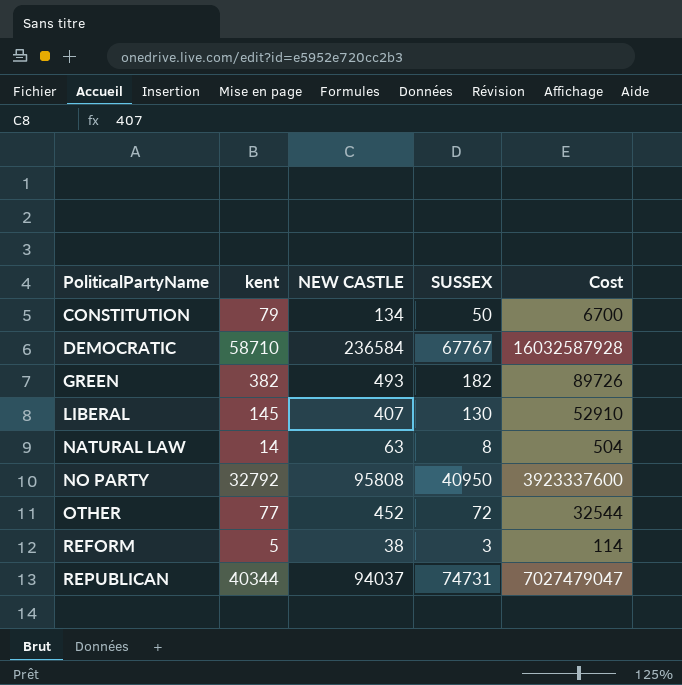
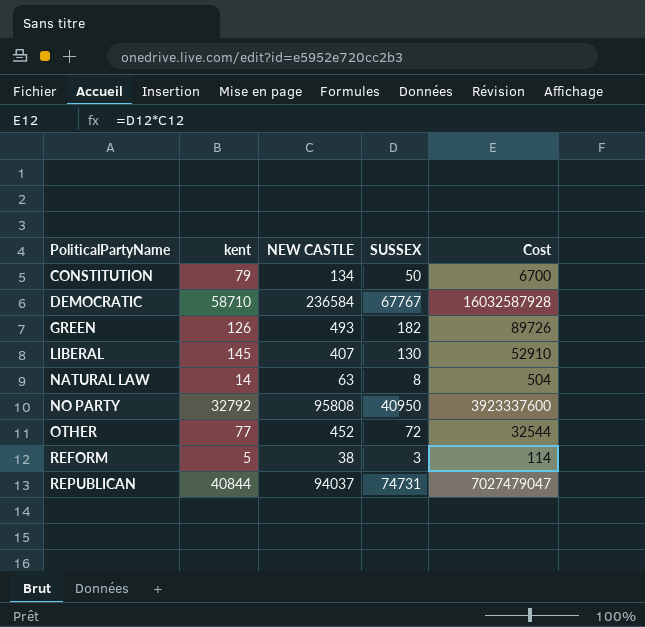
GREEN | kent: 382 -> 126
REPUBLICAN | kent: 40344 -> 40844

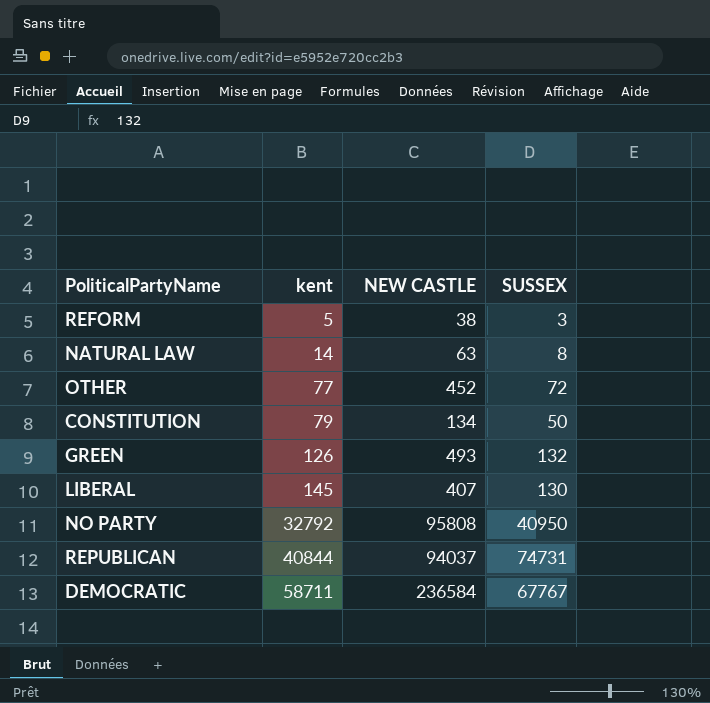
row order: PoliticalPartyName ascending -> kent ascending
column Cost | formula: [NEW CASTLE] * [SUSSEX] -> none
GREEN | SUSSEX: 182 -> 132
DEMOCRATIC | kent: 58710 -> 58711

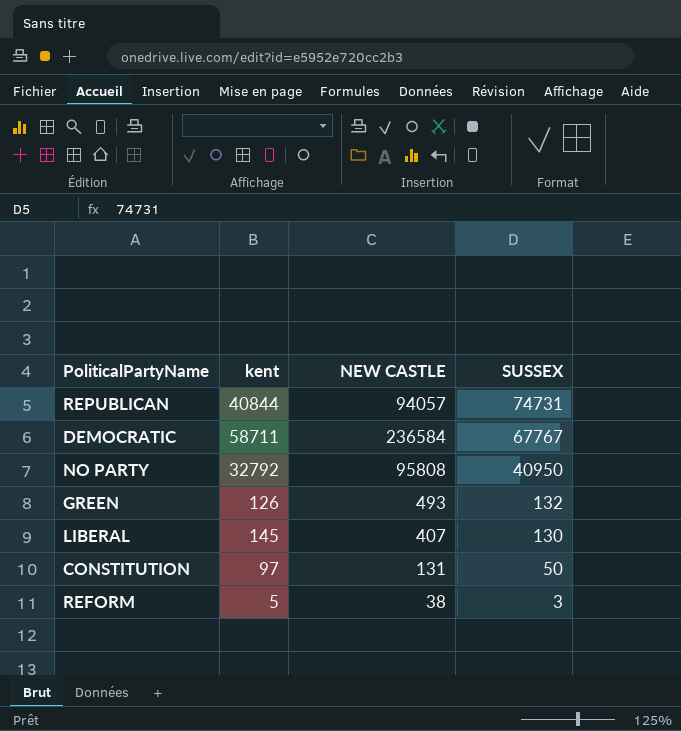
row order: kent ascending -> SUSSEX descending
row NATURAL LAW: 14 | 63 | 8 -> none
row OTHER: 77 | 452 | 72 -> none
REPUBLICAN | NEW CASTLE: 94037 -> 94057
CONSTITUTION | kent: 79 -> 97
CONSTITUTION | NEW CASTLE: 134 -> 131

